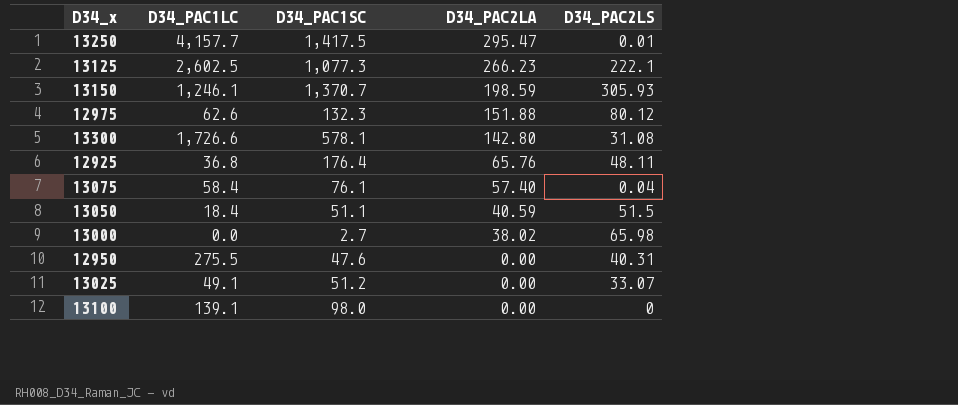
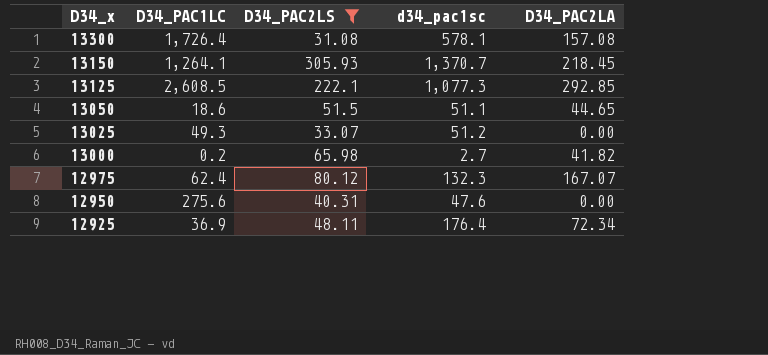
filter: none -> D34_PAC2LS >= 31.08
row order: D34_PAC2LA descending -> D34_x descending
column D34_PAC2LS | position: 5 -> 3
column name: D34_PAC1SC -> d34_pac1sc
13300 | D34_PAC1LC: 1,726.6 -> 1,726.4
13300 | D34_PAC2LA: 142.80 -> 157.08
13150 | D34_PAC1LC: 1,246.1 -> 1,264.1
13150 | D34_PAC2LA: 198.59 -> 218.45
13125 | D34_PAC1LC: 2,602.5 -> 2,608.5
13125 | D34_PAC2LA: 266.23 -> 292.85
13050 | D34_PAC1LC: 18.4 -> 18.6
13050 | D34_PAC2LA: 40.59 -> 44.65
13025 | D34_PAC1LC: 49.1 -> 49.3
13000 | D34_PAC1LC: 0.0 -> 0.2
13000 | D34_PAC2LA: 38.02 -> 41.82
12975 | D34_PAC1LC: 62.6 -> 62.4
12975 | D34_PAC2LA: 151.88 -> 167.07
12950 | D34_PAC1LC: 275.5 -> 275.6
12925 | D34_PAC1LC: 36.8 -> 36.9
12925 | D34_PAC2LA: 65.76 -> 72.34

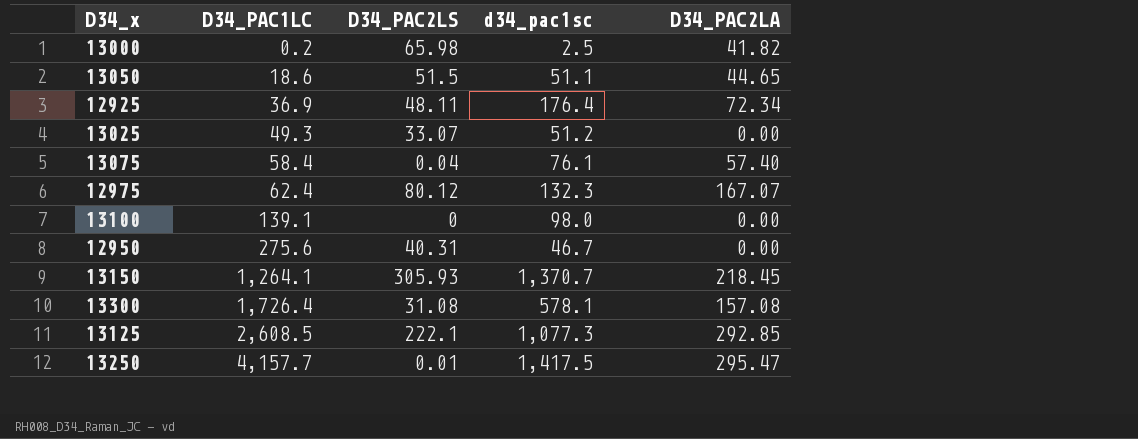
filter: D34_PAC2LS >= 31.08 -> none
row order: D34_x descending -> D34_PAC1LC ascending
13000 | d34_pac1sc: 2.7 -> 2.5
12950 | d34_pac1sc: 47.6 -> 46.7

